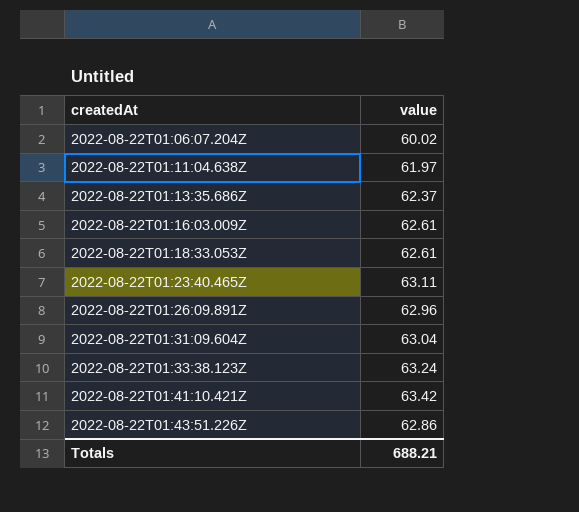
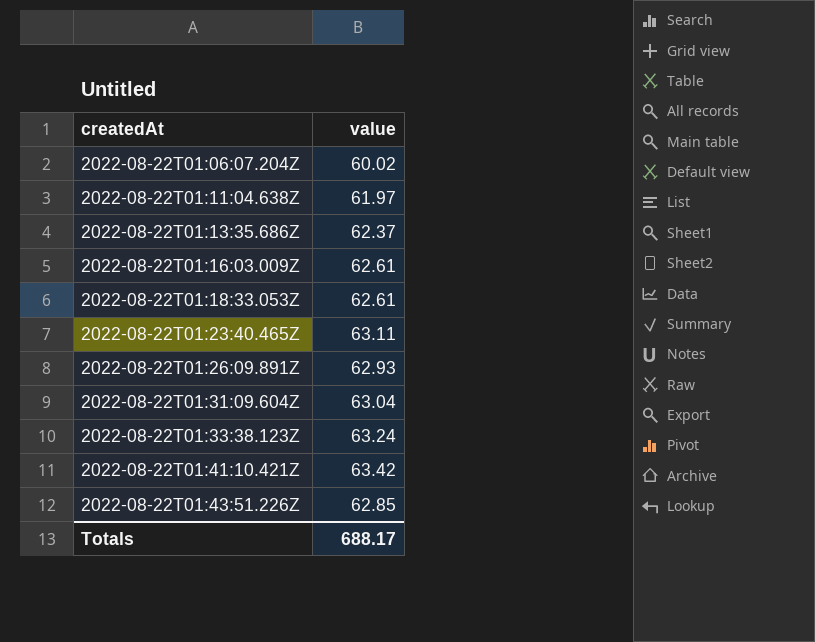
2022-08-22T01:26:09.891Z | value: 62.96 -> 62.93
2022-08-22T01:43:51.226Z | value: 62.86 -> 62.85
Totals | value: 688.21 -> 688.17

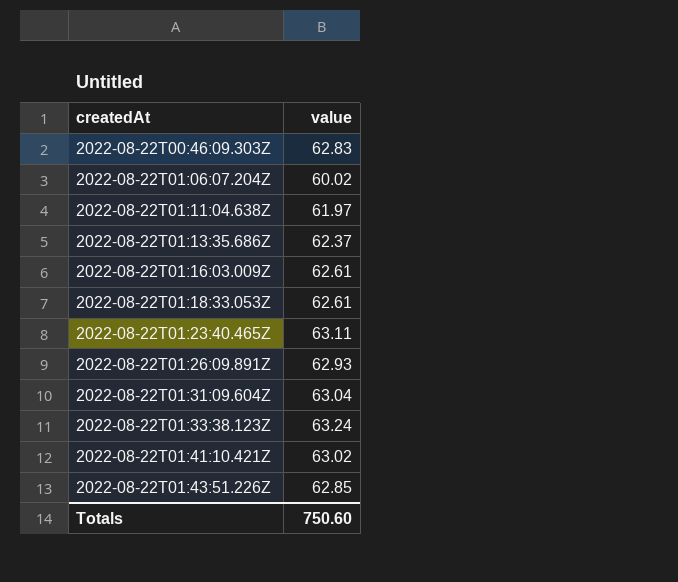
row 2022-08-22T00:46:09.303Z: none -> 62.83
2022-08-22T01:41:10.421Z | value: 63.42 -> 63.02
Totals | value: 688.17 -> 750.60

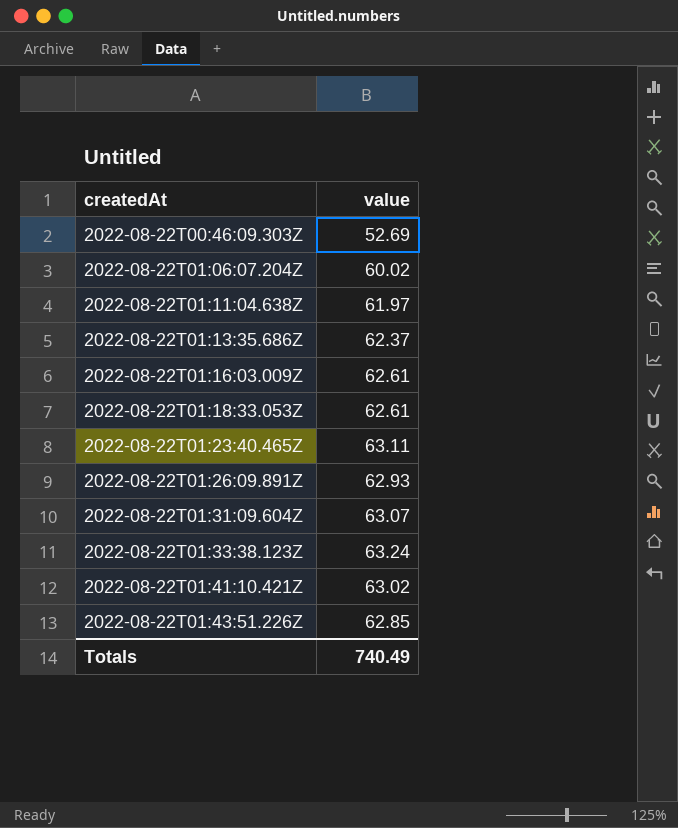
2022-08-22T00:46:09.303Z | value: 62.83 -> 52.69
2022-08-22T01:31:09.604Z | value: 63.04 -> 63.07
Totals | value: 750.60 -> 740.49

